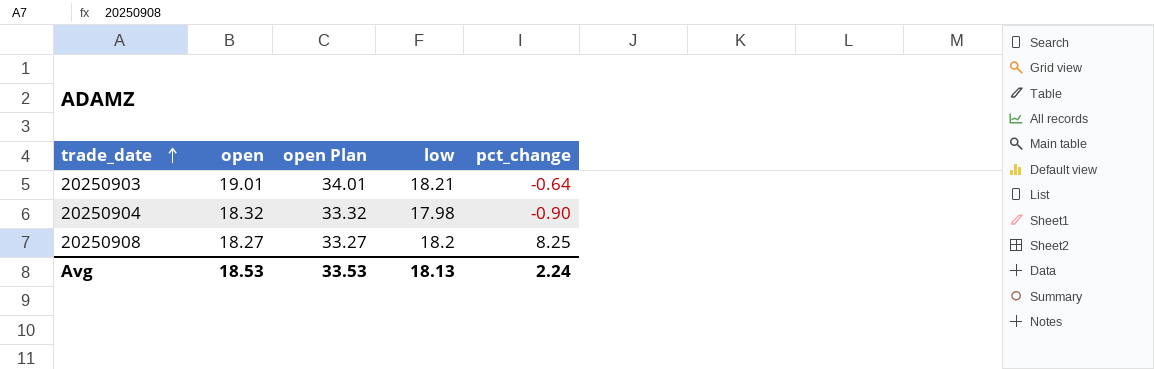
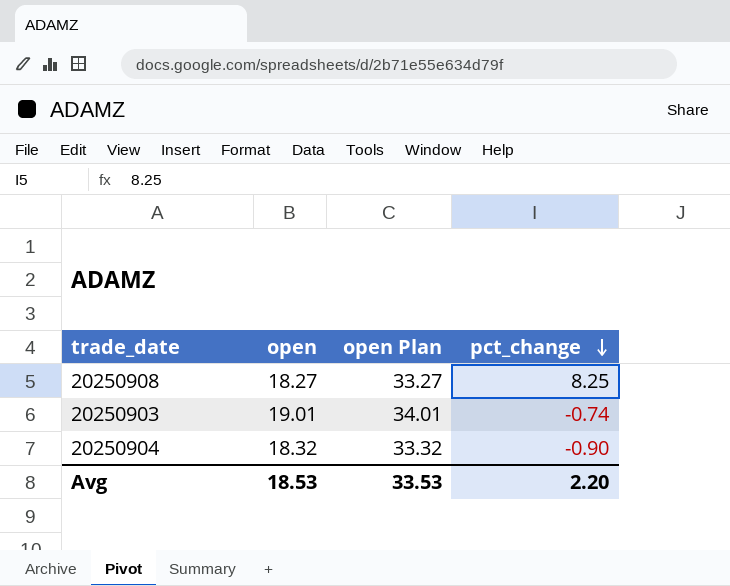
row order: trade_date ascending -> pct_change descending
column low | position: 4 -> none
20250903 | pct_change: -0.64 -> -0.74
Avg | pct_change: 2.24 -> 2.20

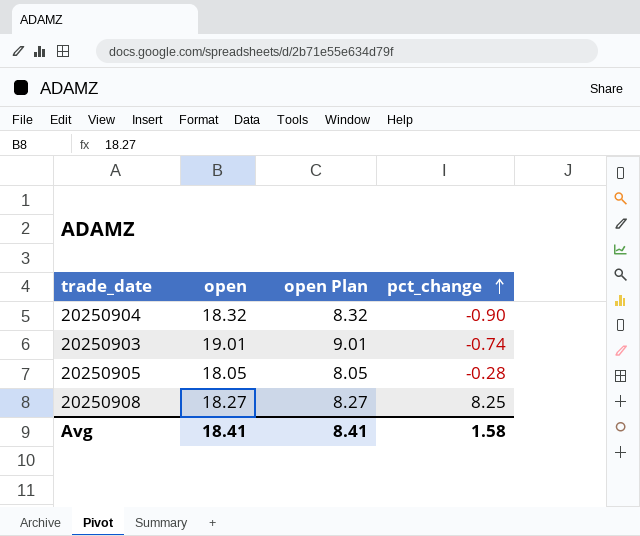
row order: pct_change descending -> pct_change ascending
column open Plan | formula: [open] + 15 -> [open] - 10
row 20250905: none -> 18.05 | 8.05 | -0.28
Avg | open: 18.53 -> 18.41
Avg | open Plan: 33.53 -> 8.41
Avg | pct_change: 2.20 -> 1.58

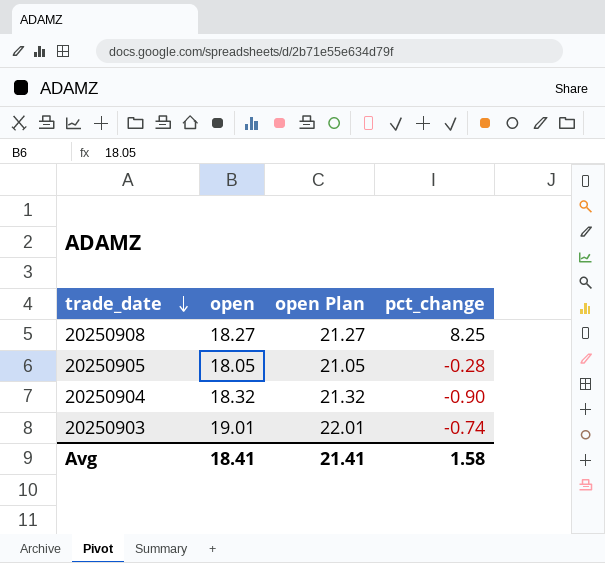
row order: pct_change ascending -> trade_date descending
column open Plan | formula: [open] - 10 -> [open] + 3
Avg | open Plan: 8.41 -> 21.41

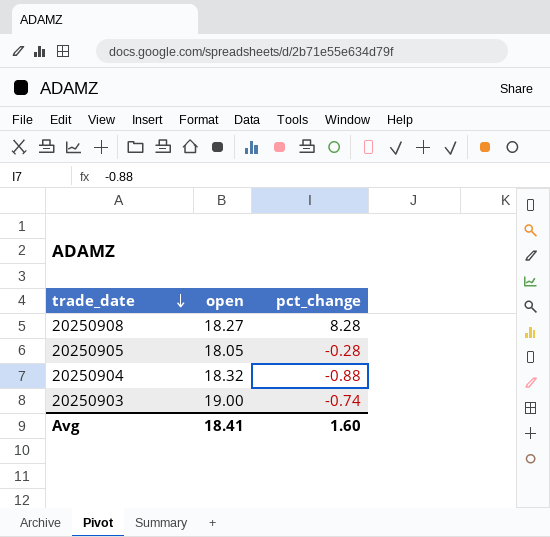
column open Plan | formula: [open] + 3 -> none
20250908 | pct_change: 8.25 -> 8.28
20250904 | pct_change: -0.90 -> -0.88
20250903 | open: 19.01 -> 19.00
Avg | pct_change: 1.58 -> 1.60

